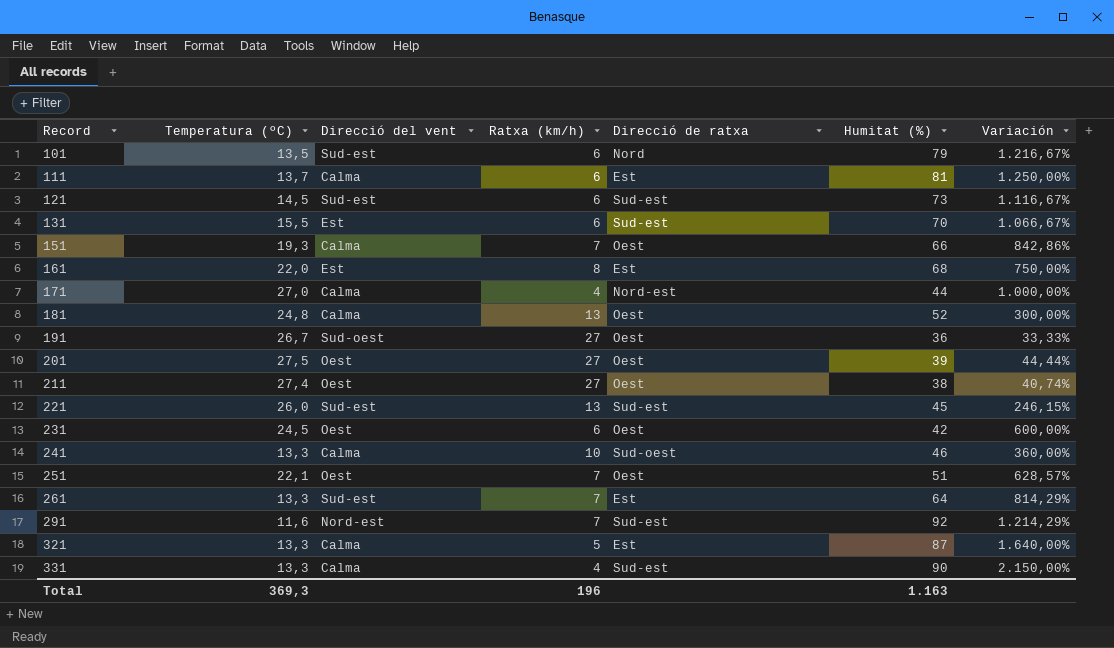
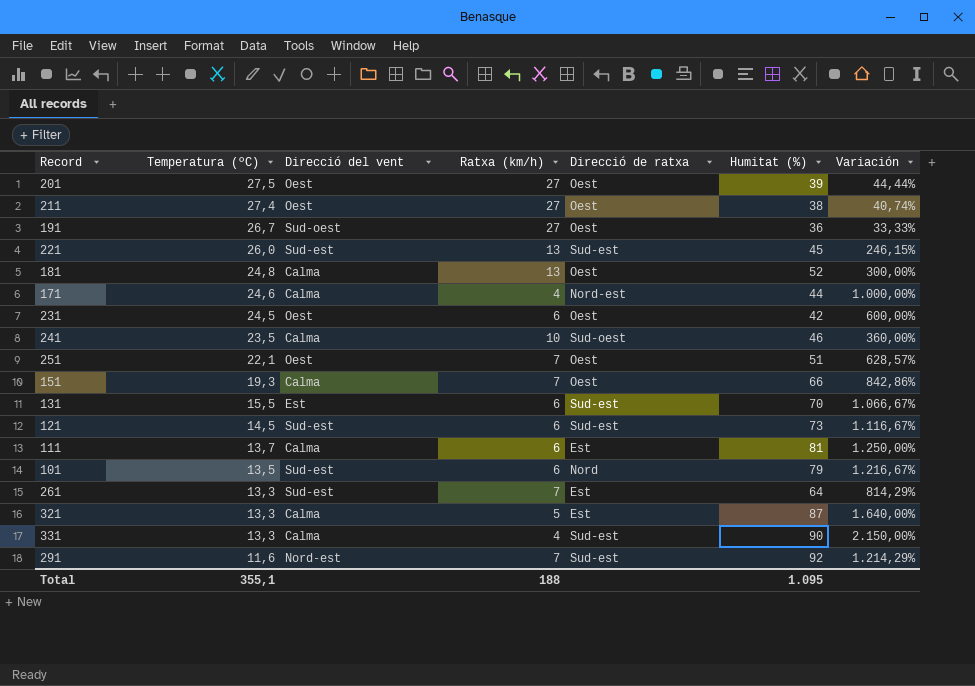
row order: Record ascending -> Temperatura (ºC) descending
row 161: 22,0 | Est | 8 | Est | 68 | 750,00% -> none
171 | Temperatura (ºC): 27,0 -> 24,6
241 | Temperatura (ºC): 13,3 -> 23,5
Total | Temperatura (ºC): 369,3 -> 355,1
Total | Ratxa (km/h): 196 -> 188
Total | Humitat (%): 1.163 -> 1.095

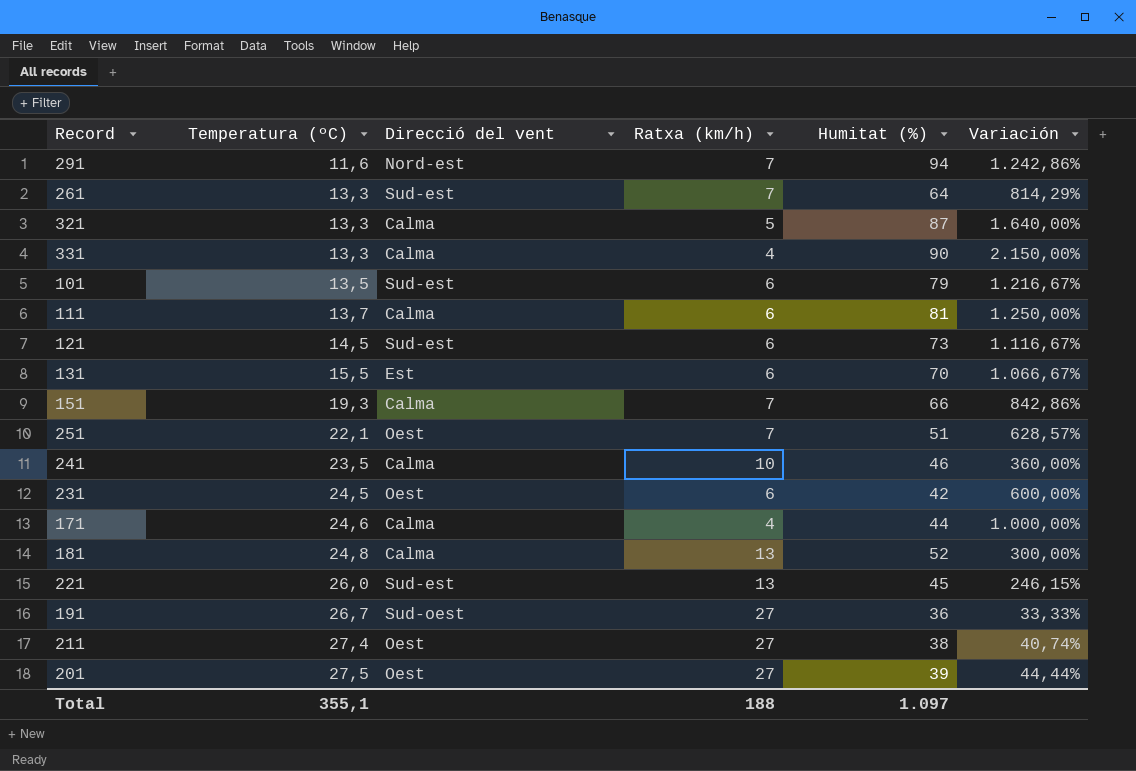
row order: Temperatura (ºC) descending -> Temperatura (ºC) ascending
column Direcció de ratxa | position: 5 -> none
291 | Humitat (%): 92 -> 94
291 | Variación: 1.214,29% -> 1.242,86%
Total | Humitat (%): 1.095 -> 1.097

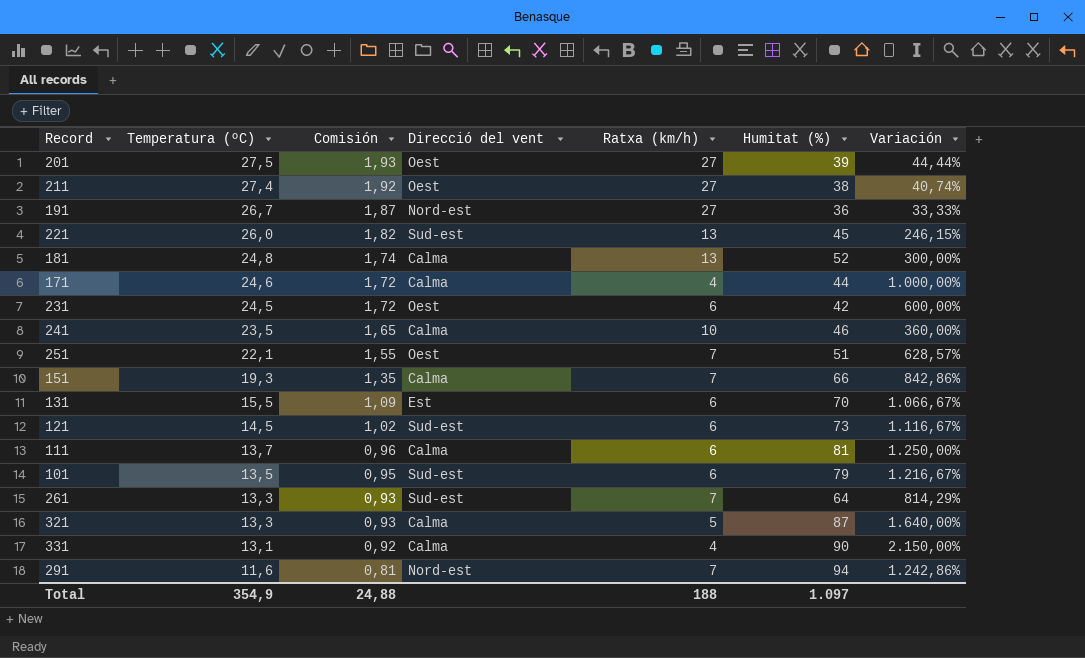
row order: Temperatura (ºC) ascending -> Temperatura (ºC) descending
column Comisión | formula: none -> [Temperatura (ºC)] * 0,07
191 | Direcció del vent: Sud-oest -> Nord-est
331 | Temperatura (ºC): 13,3 -> 13,1
Total | Temperatura (ºC): 355,1 -> 354,9

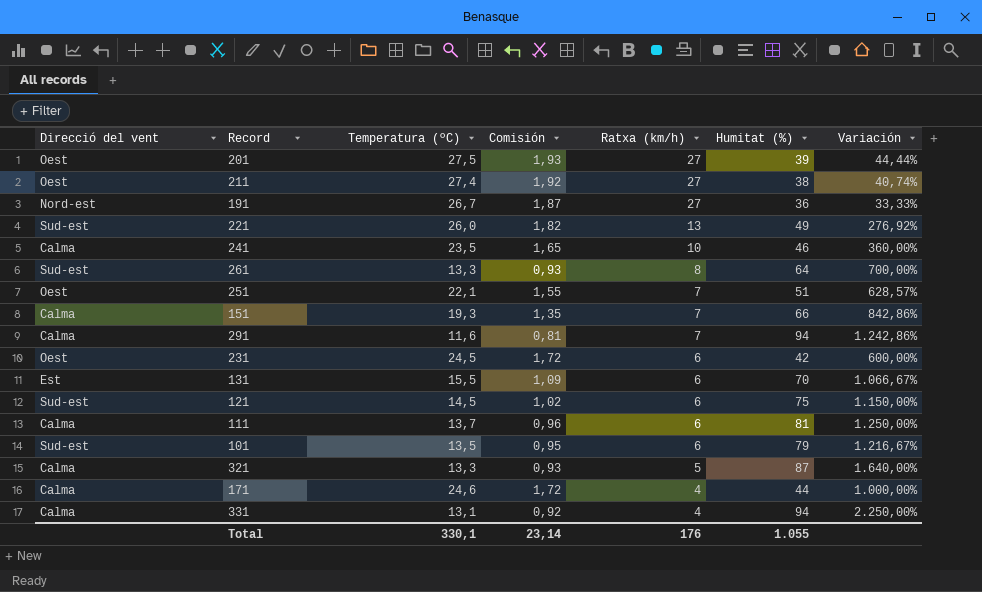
row order: Temperatura (ºC) descending -> Ratxa (km/h) descending
column Direcció del vent | position: 4 -> 1
row 181: 24,8 | 1,74 | Calma | 13 | 52 | 300,00% -> none
221 | Humitat (%): 45 -> 49
221 | Variación: 246,15% -> 276,92%
261 | Ratxa (km/h): 7 -> 8
261 | Variación: 814,29% -> 700,00%
291 | Direcció del vent: Nord-est -> Calma
121 | Humitat (%): 73 -> 75
121 | Variación: 1.116,67% -> 1.150,00%
331 | Humitat (%): 90 -> 94
331 | Variación: 2.150,00% -> 2.250,00%
Total | Temperatura (ºC): 354,9 -> 330,1
Total | Comisión: 24,88 -> 23,14
Total | Ratxa (km/h): 188 -> 176
Total | Humitat (%): 1.097 -> 1.055

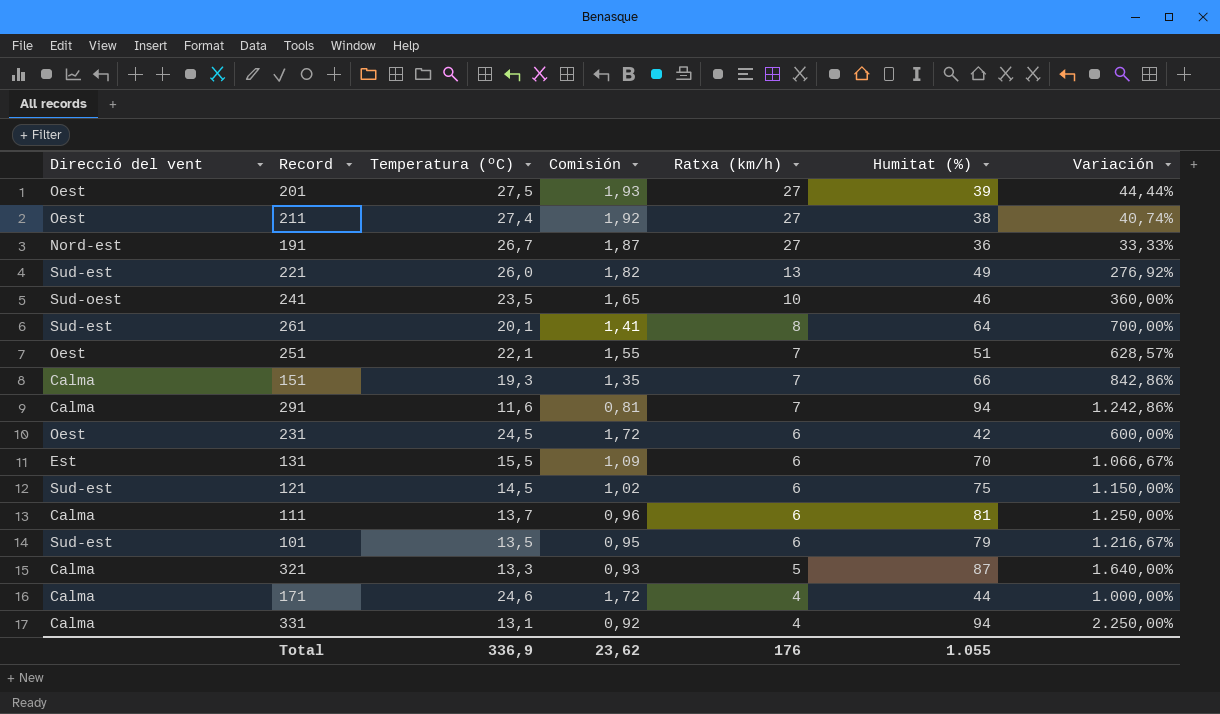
241 | Direcció del vent: Calma -> Sud-oest
261 | Temperatura (ºC): 13,3 -> 20,1
261 | Comisión: 0,93 -> 1,41
Total | Temperatura (ºC): 330,1 -> 336,9
Total | Comisión: 23,14 -> 23,62

